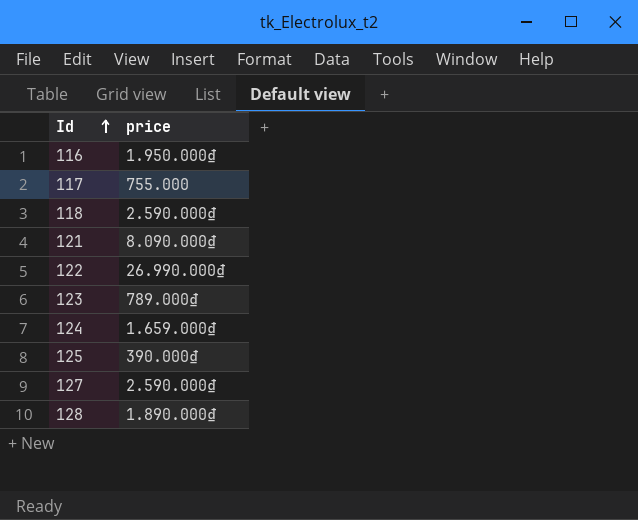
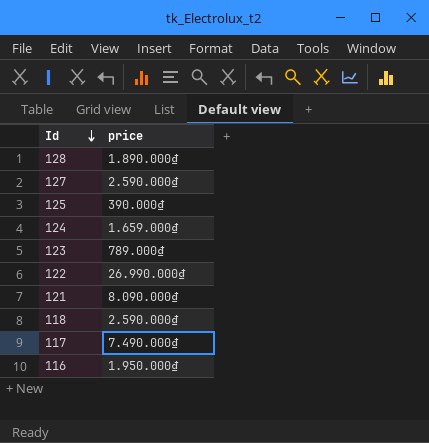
row order: Id ascending -> Id descending
117 | price: 755.000 -> 7.490.000₫

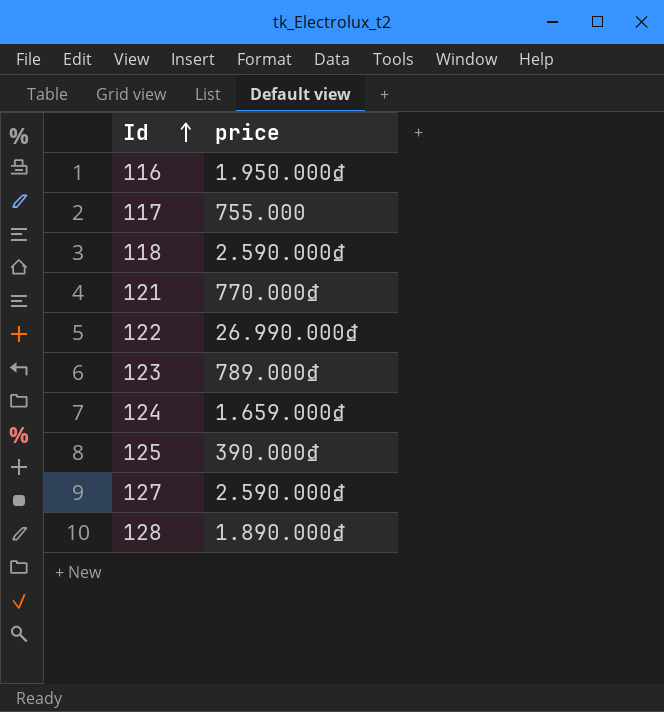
row order: Id descending -> Id ascending
117 | price: 7.490.000₫ -> 755.000
121 | price: 8.090.000₫ -> 770.000₫

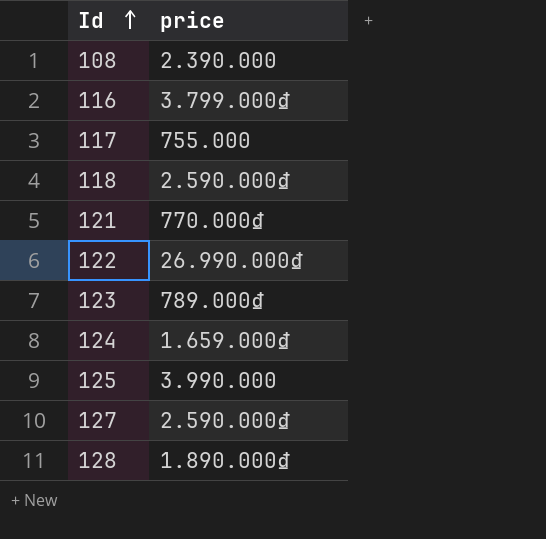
row 108: none -> 2.390.000
116 | price: 1.950.000₫ -> 3.799.000₫
125 | price: 390.000₫ -> 3.990.000

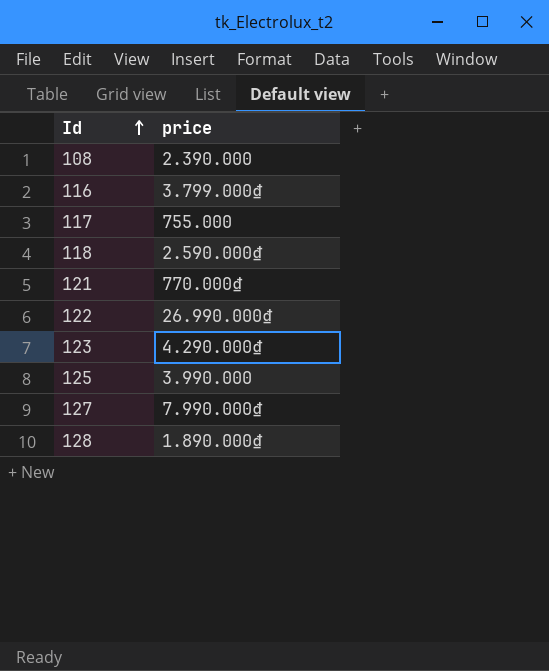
row 124: 1.659.000₫ -> none
123 | price: 789.000₫ -> 4.290.000₫
127 | price: 2.590.000₫ -> 7.990.000₫

